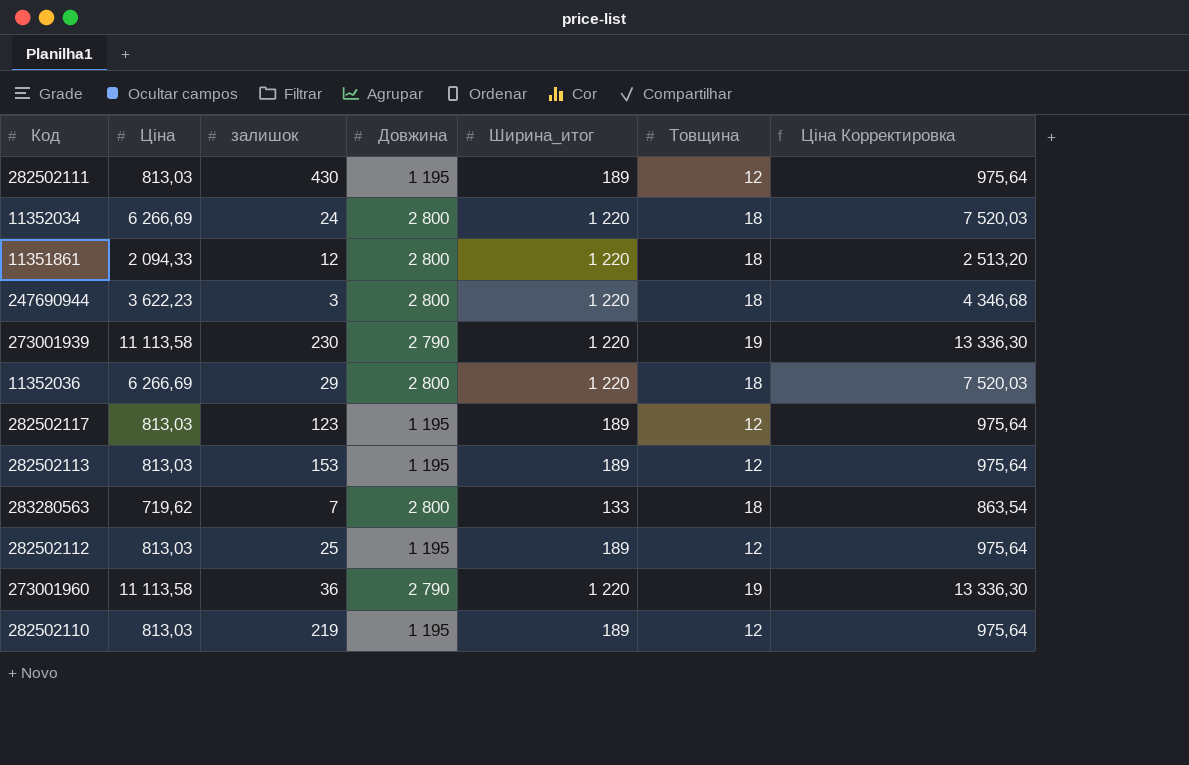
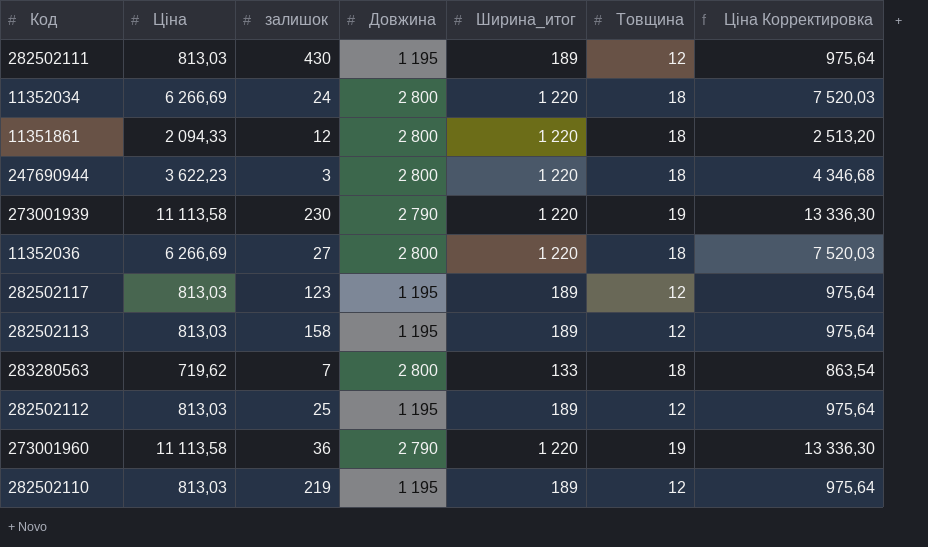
11352036 | залишок: 29 -> 27
282502113 | залишок: 153 -> 158

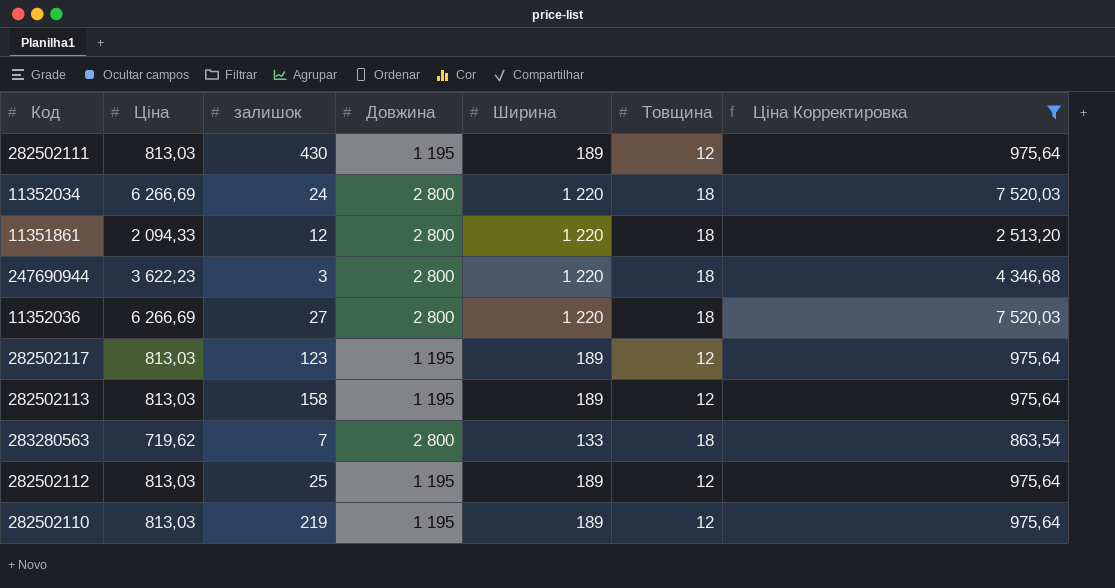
filter: none -> Ціна Корректировка != 13 336,30
column name: Ширина_итог -> Ширина

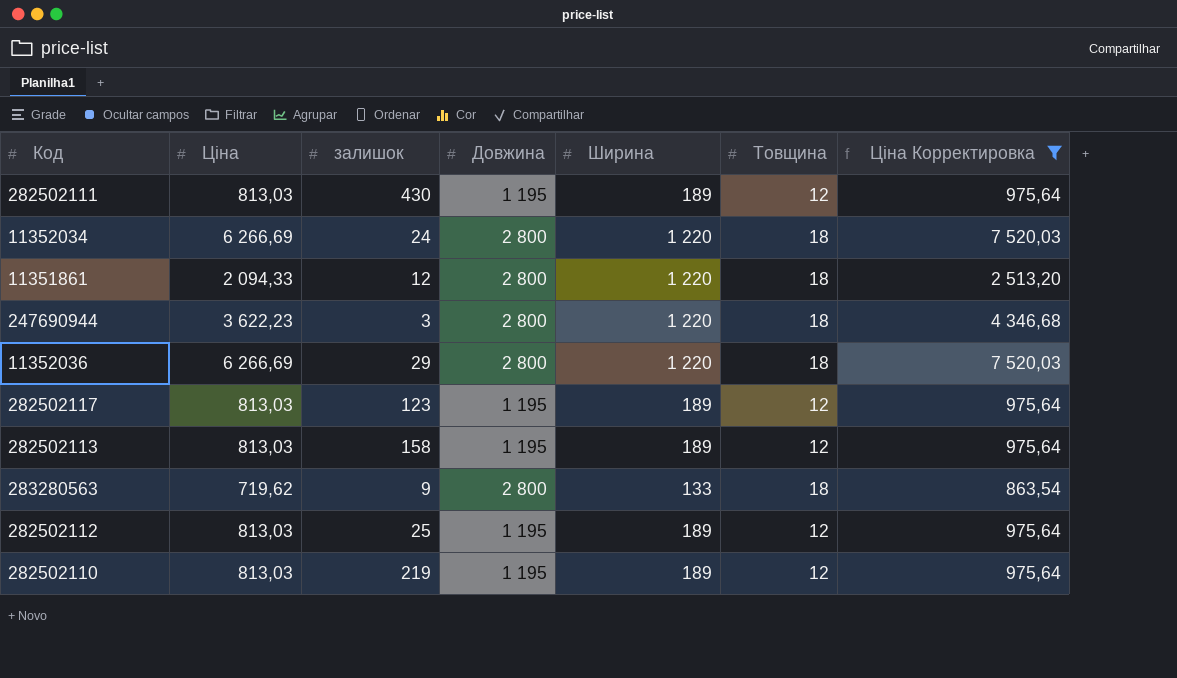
11352036 | залишок: 27 -> 29
283280563 | залишок: 7 -> 9

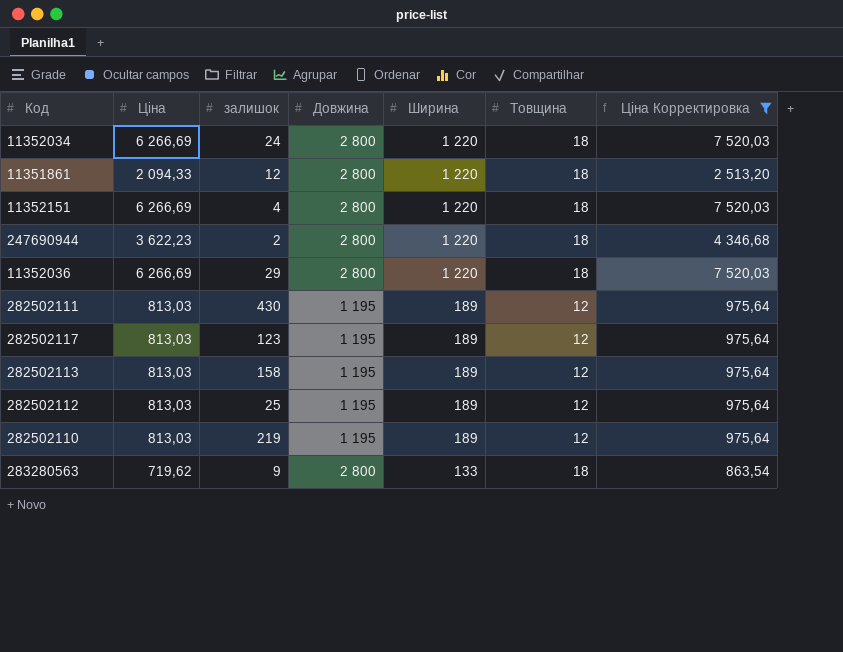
row order: none -> Ширина descending
row 11352151: none -> 6 266,69 | 4 | 2 800 | 1 220 | 18 | 7 520,03
247690944 | залишок: 3 -> 2

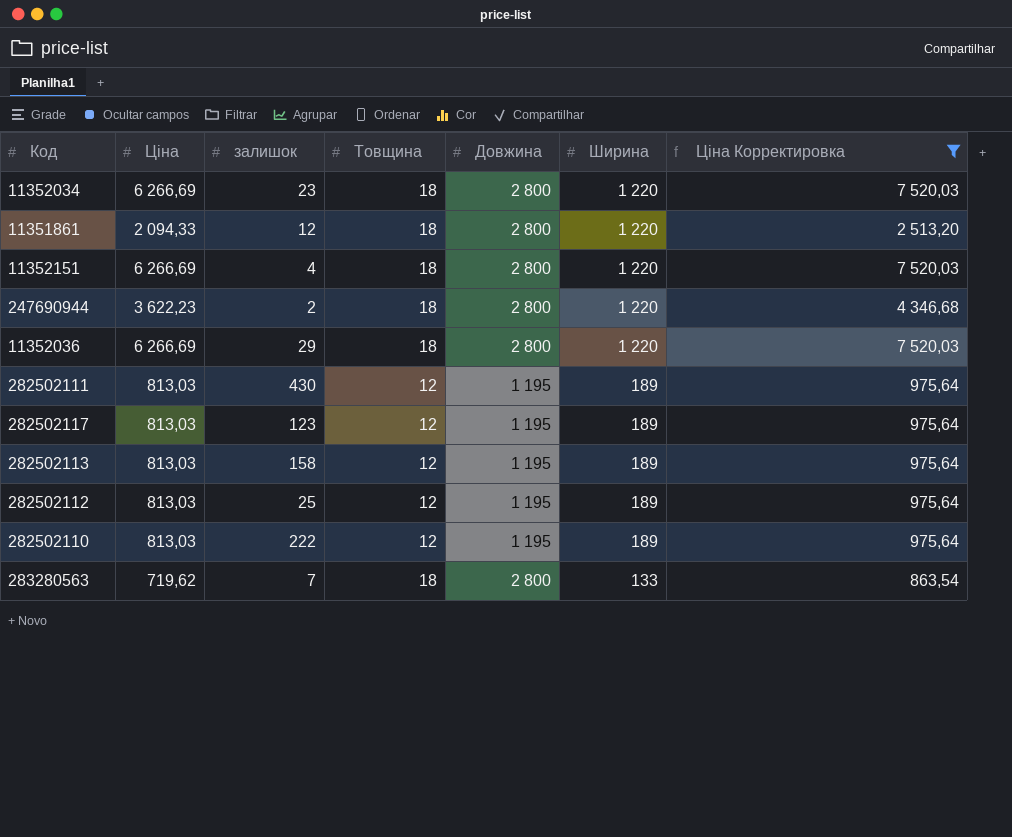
column Товщина | position: 6 -> 4
11352034 | залишок: 24 -> 23
282502110 | залишок: 219 -> 222
283280563 | залишок: 9 -> 7

